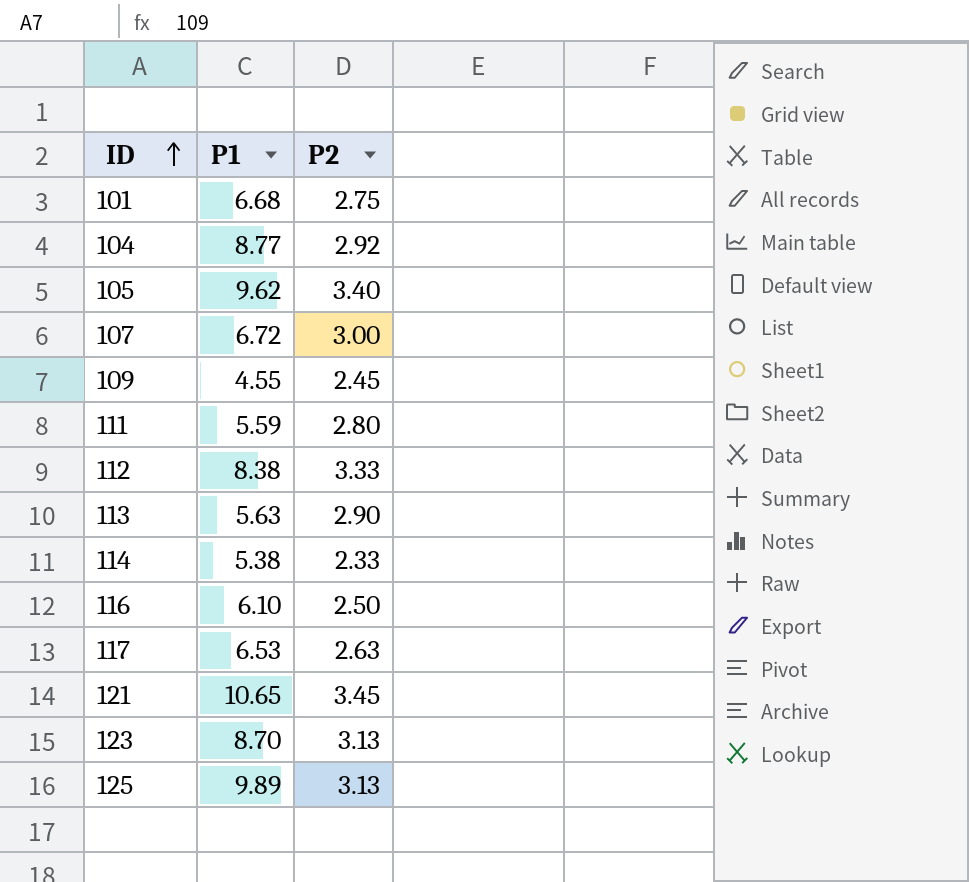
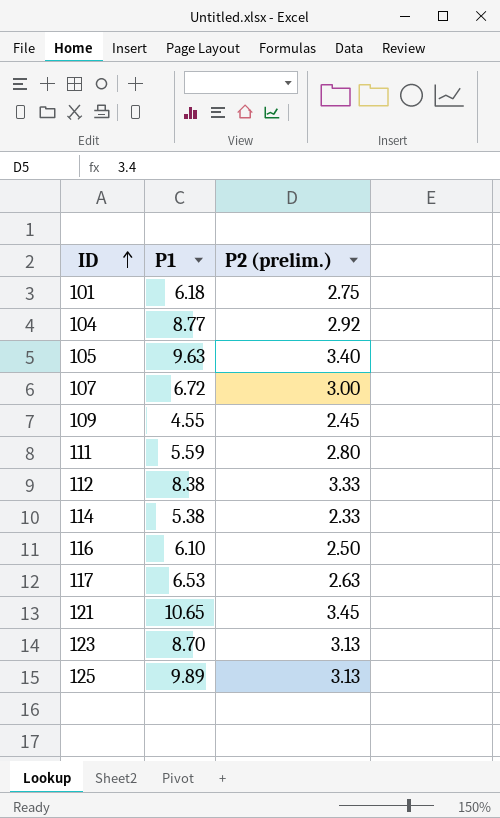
column name: P2 -> P2 (prelim.)
row 113: 5.63 | 2.90 -> none
101 | P1: 6.68 -> 6.18
105 | P1: 9.62 -> 9.63

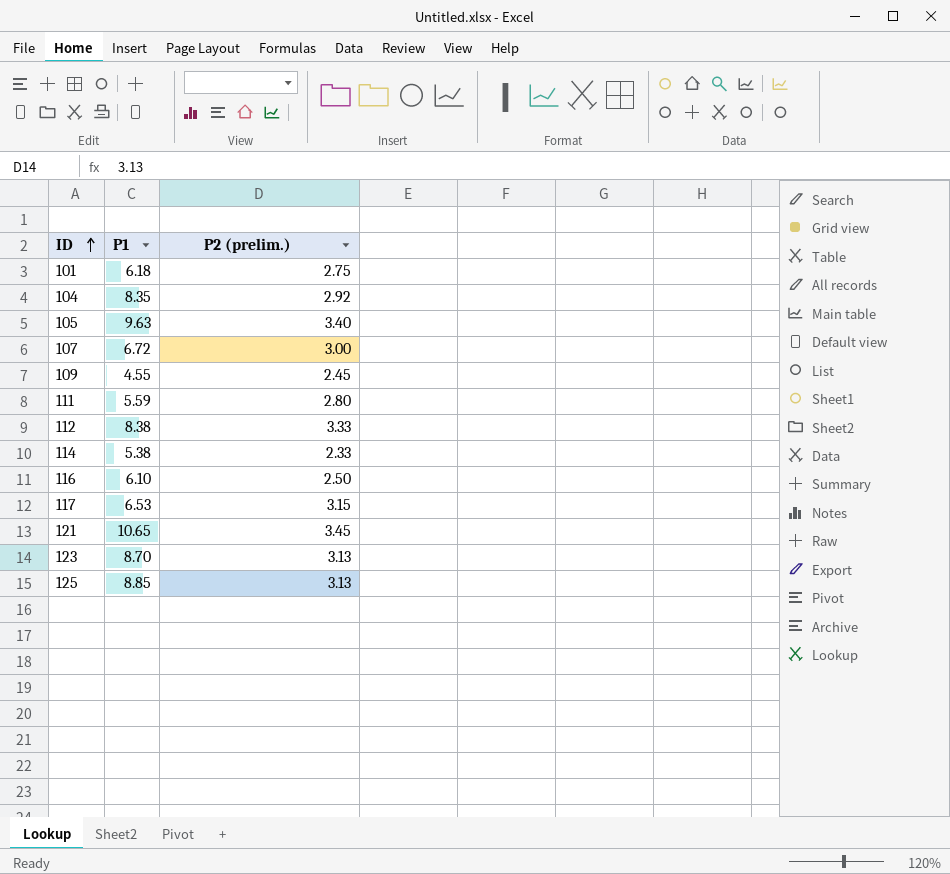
104 | P1: 8.77 -> 8.35
117 | P2 (prelim.): 2.63 -> 3.15
125 | P1: 9.89 -> 8.85

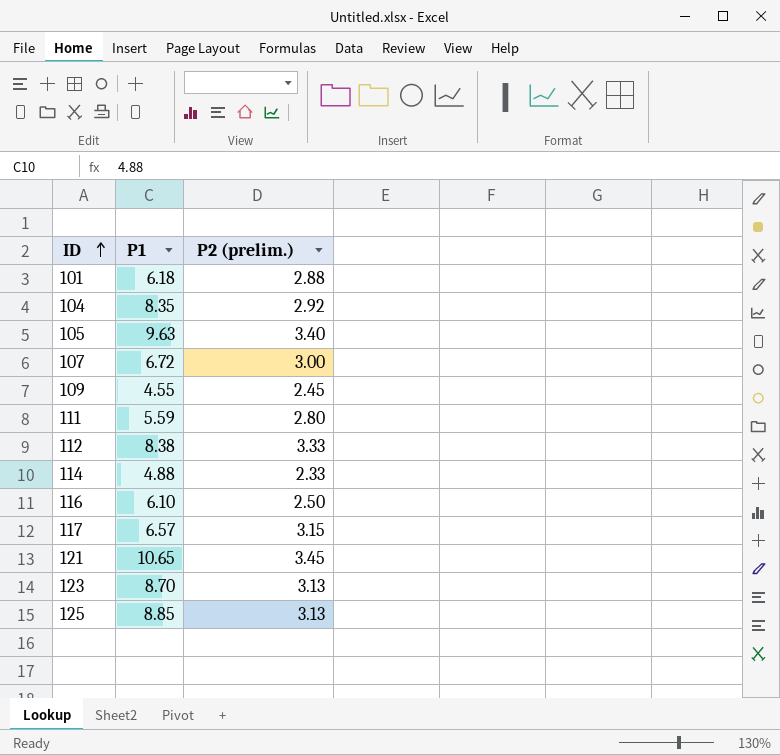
101 | P2 (prelim.): 2.75 -> 2.88
114 | P1: 5.38 -> 4.88
117 | P1: 6.53 -> 6.57

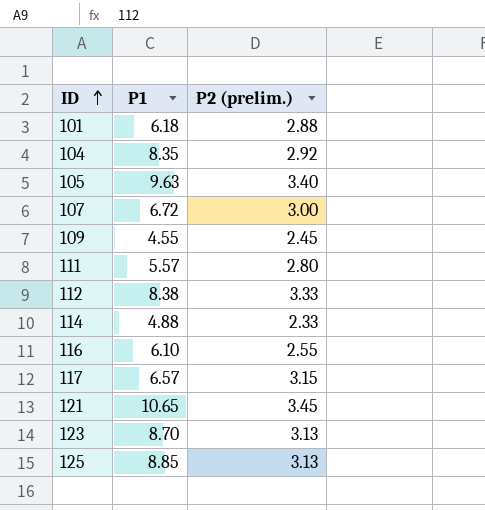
111 | P1: 5.59 -> 5.57
116 | P2 (prelim.): 2.50 -> 2.55

